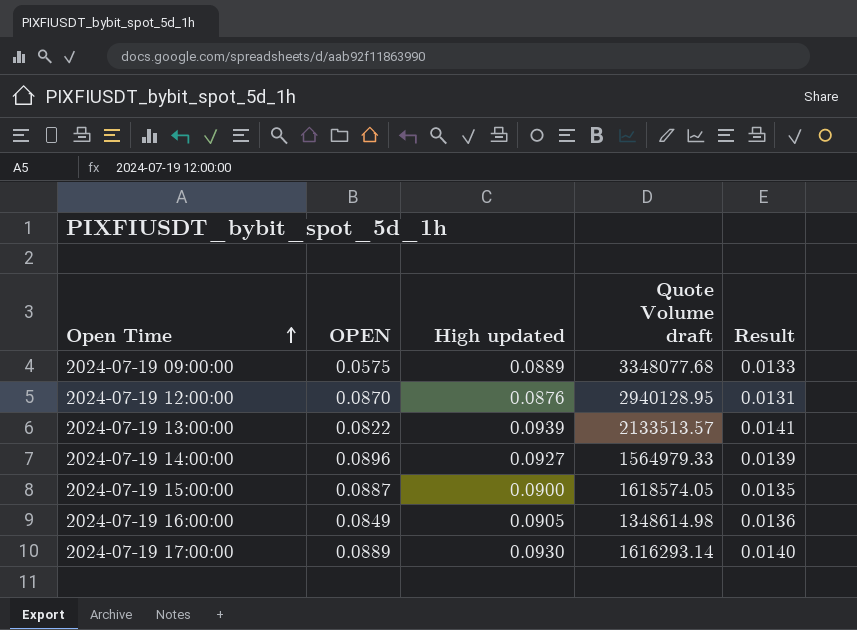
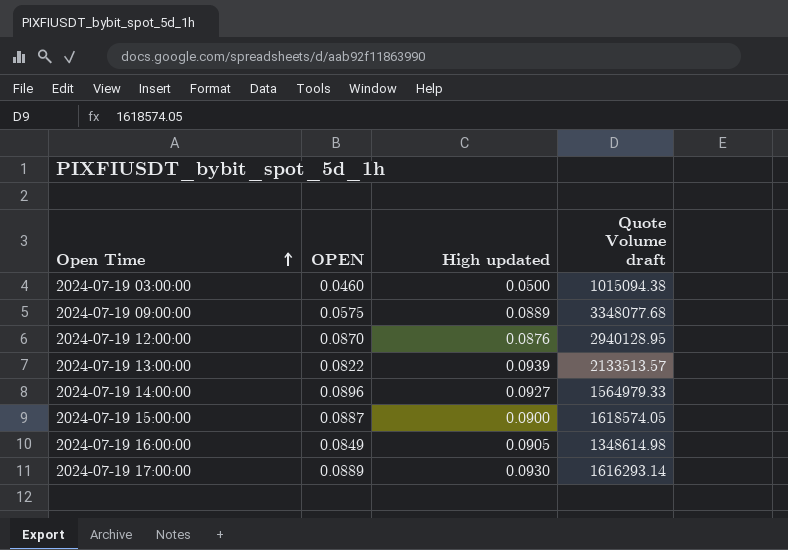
column Result | formula: [High updated] * 0.15 -> none
row 2024-07-19 03:00:00: none -> 0.0460 | 0.0500 | 1015094.38

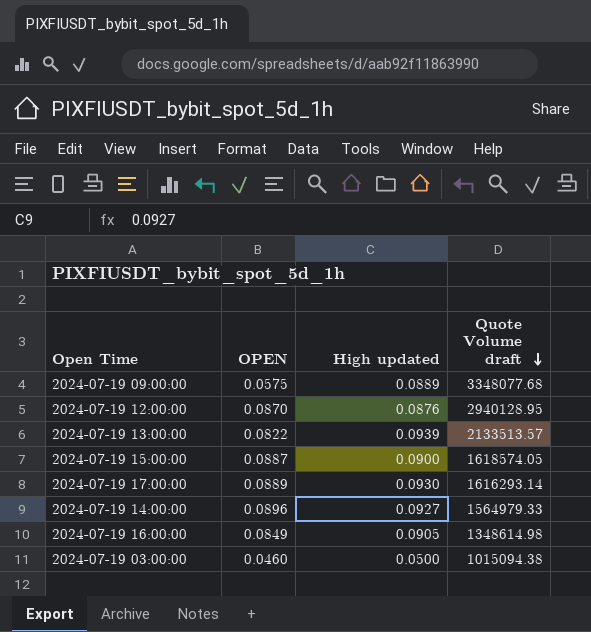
row order: Open Time ascending -> Quote Volume draft descending

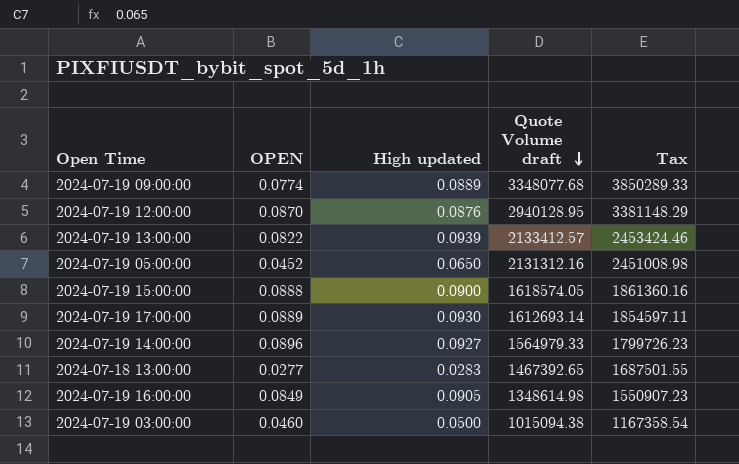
column Tax | formula: none -> [Quote Volume draft] * 1.15
2024-07-19 09:00:00 | OPEN: 0.0575 -> 0.0774
2024-07-19 13:00:00 | Quote Volume draft: 2133513.57 -> 2133412.57
row 2024-07-19 05:00:00: none -> 0.0452 | 0.0650 | 2131312.16 | 2451008.98
2024-07-19 15:00:00 | OPEN: 0.0887 -> 0.0888
2024-07-19 17:00:00 | Quote Volume draft: 1616293.14 -> 1612693.14
row 2024-07-18 13:00:00: none -> 0.0277 | 0.0283 | 1467392.65 | 1687501.55

